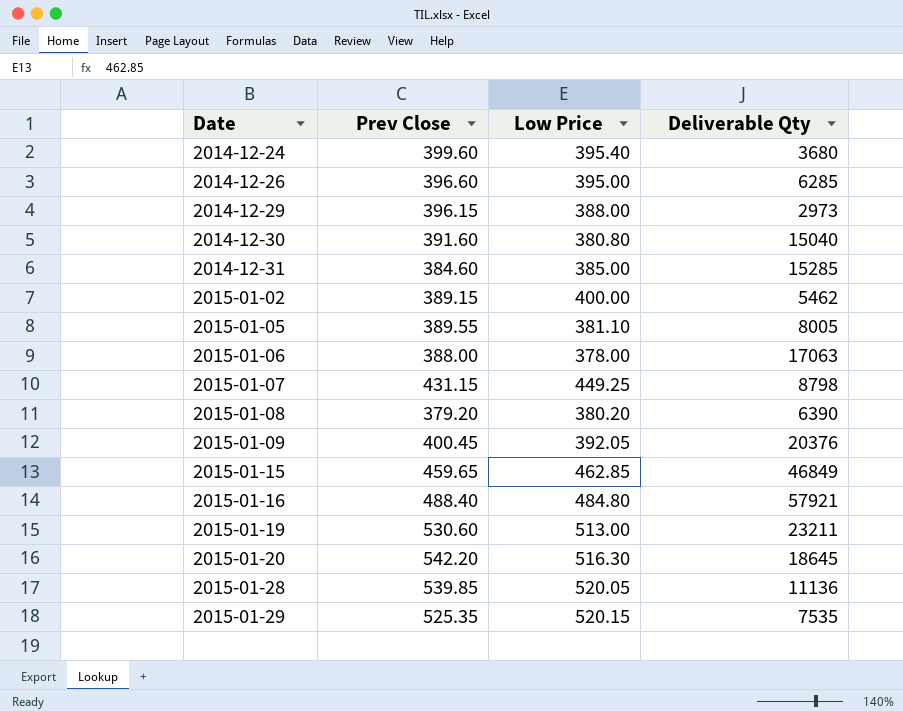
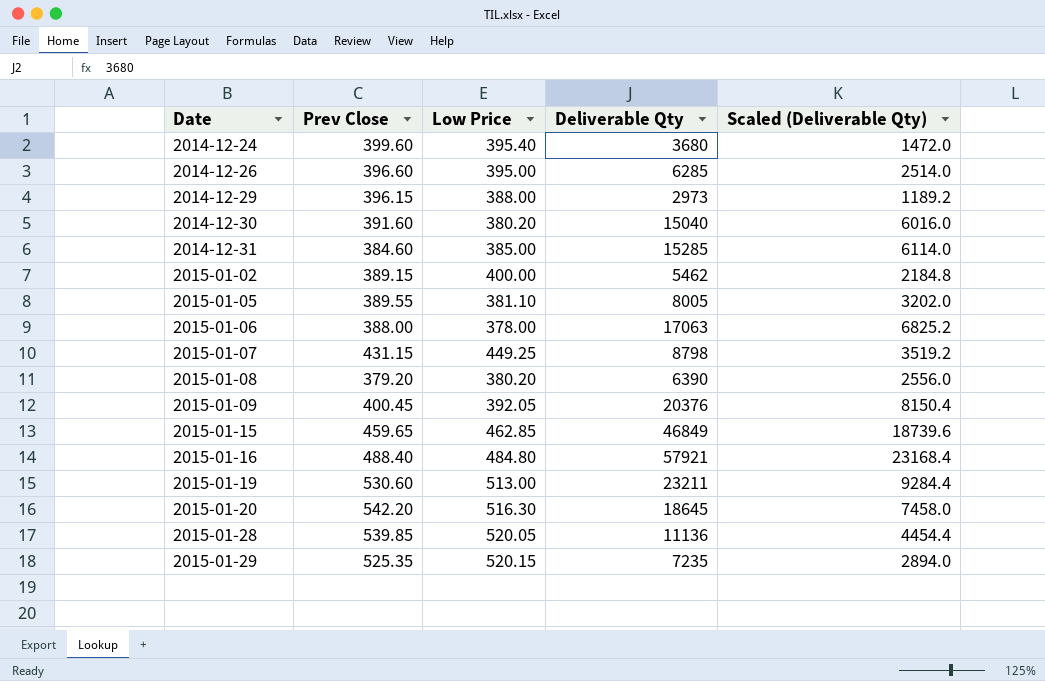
column Scaled (Deliverable Qty) | formula: none -> [Deliverable Qty] * 0.4
2014-12-30 | Low Price: 380.80 -> 380.20
2015-01-29 | Deliverable Qty: 7535 -> 7235

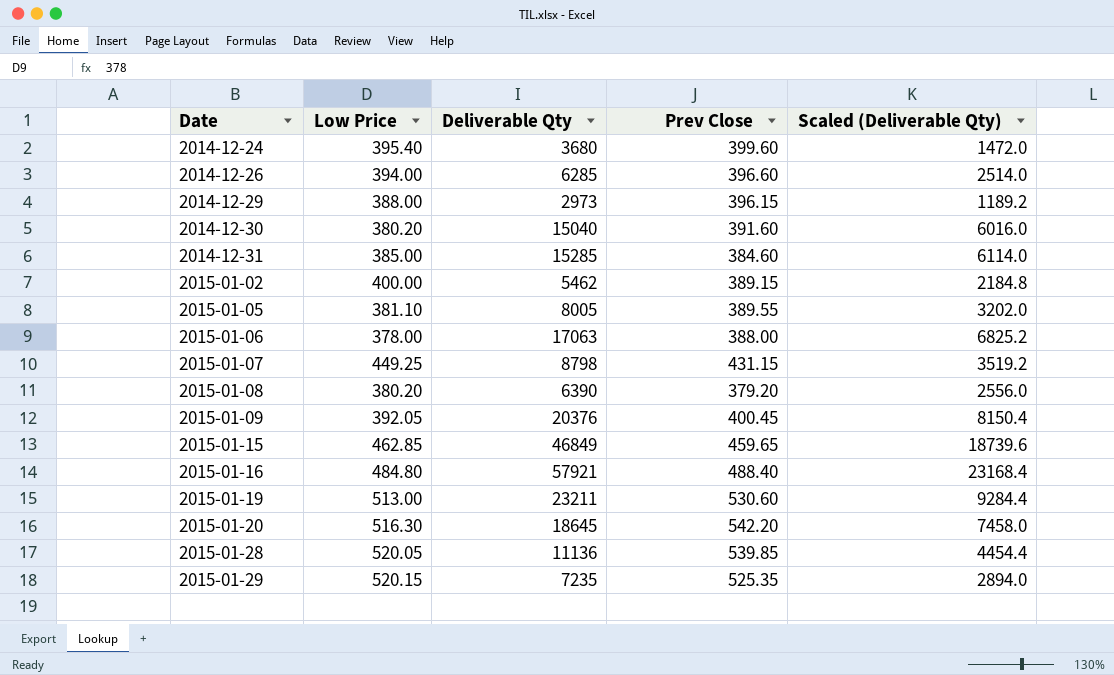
column Prev Close | position: 2 -> 4
2014-12-26 | Low Price: 395.00 -> 394.00

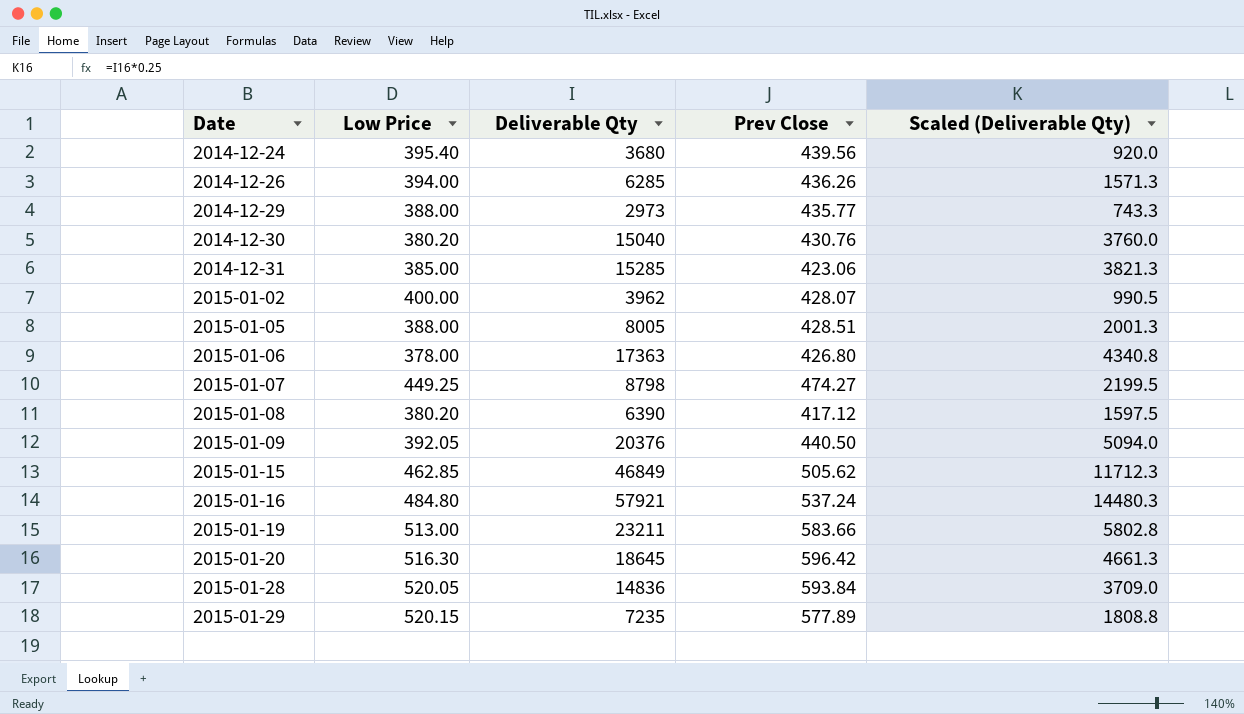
column Scaled (Deliverable Qty) | formula: [Deliverable Qty] * 0.4 -> [Deliverable Qty] * 0.25
2014-12-24 | Prev Close: 399.60 -> 439.56
2014-12-26 | Prev Close: 396.60 -> 436.26
2014-12-29 | Prev Close: 396.15 -> 435.77
2014-12-30 | Prev Close: 391.60 -> 430.76
2014-12-31 | Prev Close: 384.60 -> 423.06
2015-01-02 | Deliverable Qty: 5462 -> 3962
2015-01-02 | Prev Close: 389.15 -> 428.07
2015-01-05 | Low Price: 381.10 -> 388.00
2015-01-05 | Prev Close: 389.55 -> 428.51
2015-01-06 | Deliverable Qty: 17063 -> 17363
2015-01-06 | Prev Close: 388.00 -> 426.80
2015-01-07 | Prev Close: 431.15 -> 474.27
2015-01-08 | Prev Close: 379.20 -> 417.12
2015-01-09 | Prev Close: 400.45 -> 440.50
2015-01-15 | Prev Close: 459.65 -> 505.62
2015-01-16 | Prev Close: 488.40 -> 537.24
2015-01-19 | Prev Close: 530.60 -> 583.66
2015-01-20 | Prev Close: 542.20 -> 596.42
2015-01-28 | Deliverable Qty: 11136 -> 14836
2015-01-28 | Prev Close: 539.85 -> 593.84
2015-01-29 | Prev Close: 525.35 -> 577.89

